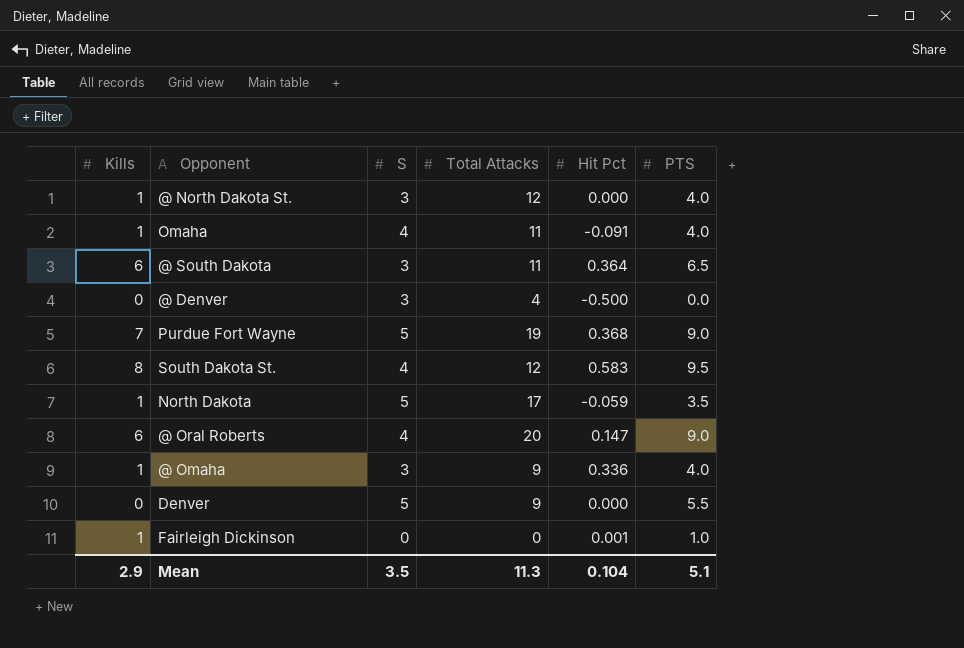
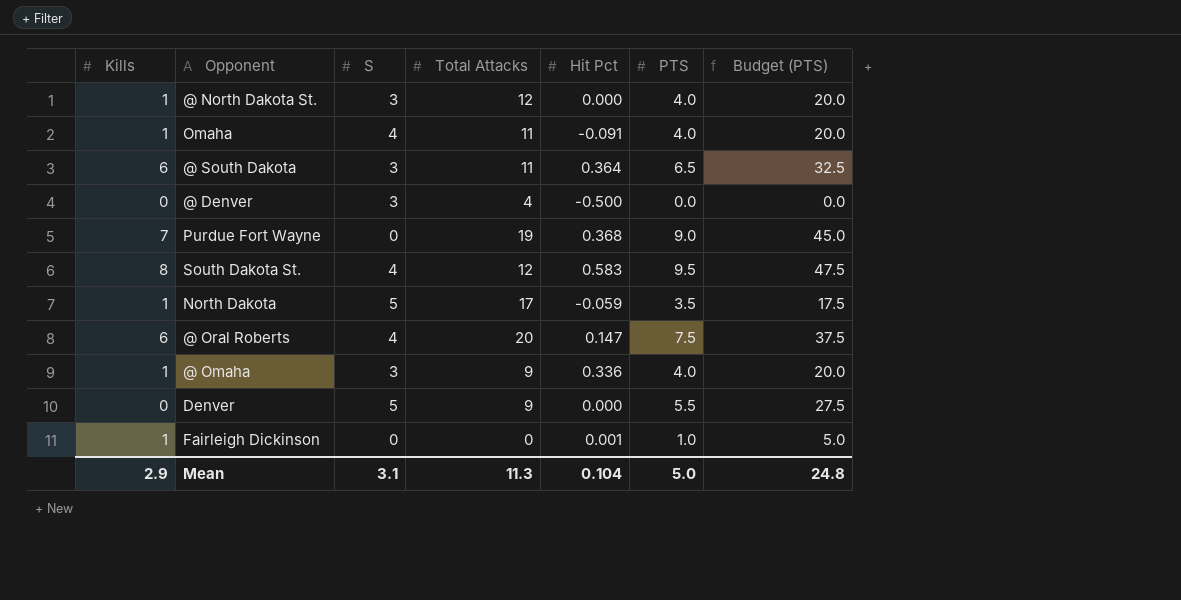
column Budget (PTS) | formula: none -> [PTS] * 5
Purdue Fort Wayne | S: 5 -> 0
@ Oral Roberts | PTS: 9.0 -> 7.5
Mean | S: 3.5 -> 3.1
Mean | PTS: 5.1 -> 5.0

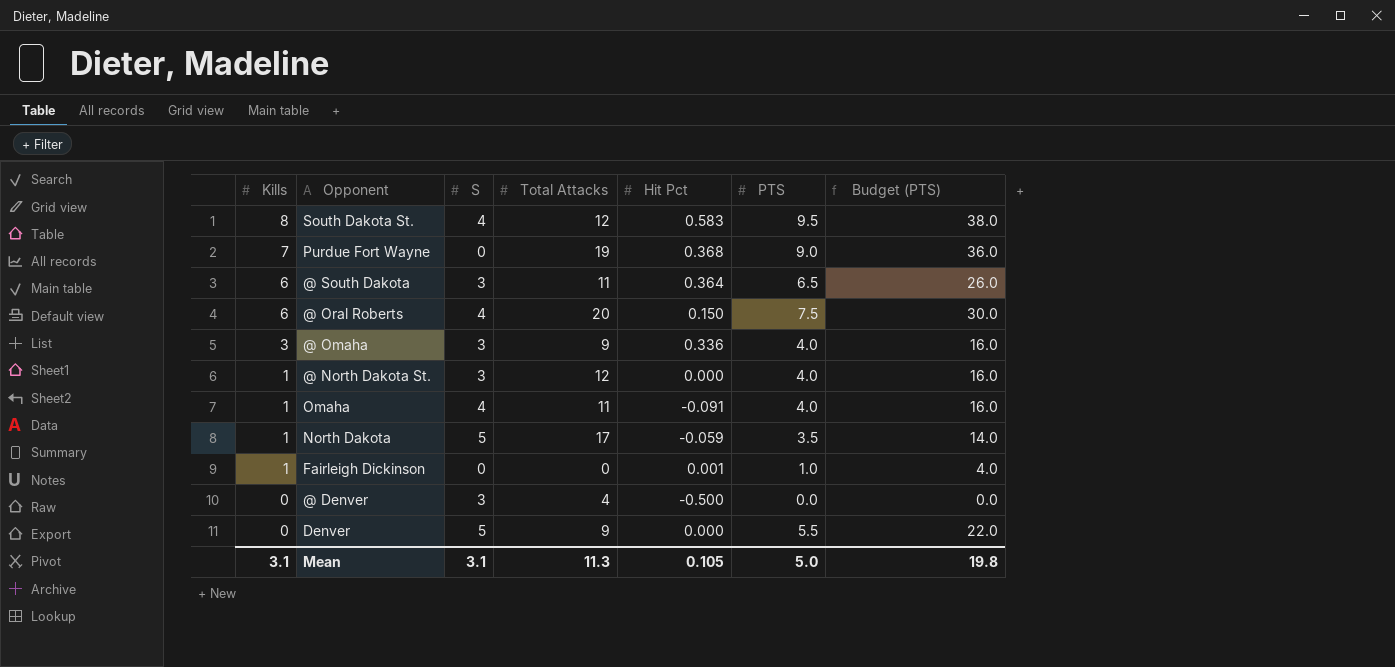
row order: none -> Kills descending
column Budget (PTS) | formula: [PTS] * 5 -> [PTS] * 4
@ Oral Roberts | Hit Pct: 0.147 -> 0.150
@ Omaha | Kills: 1 -> 3
Mean | Kills: 2.9 -> 3.1
Mean | Hit Pct: 0.104 -> 0.105
Mean | Budget (PTS): 24.8 -> 19.8

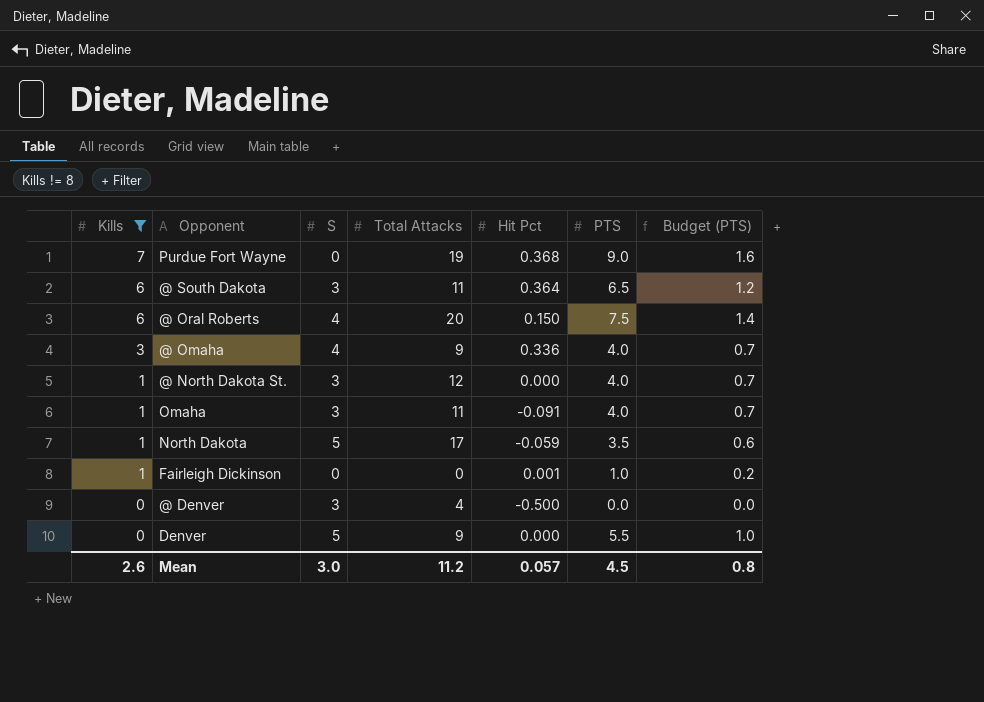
filter: none -> Kills != 8
column Budget (PTS) | formula: [PTS] * 4 -> [PTS] * 0.18
@ Omaha | S: 3 -> 4
Omaha | S: 4 -> 3
Mean | Kills: 3.1 -> 2.6
Mean | S: 3.1 -> 3.0
Mean | Total Attacks: 11.3 -> 11.2
Mean | Hit Pct: 0.105 -> 0.057
Mean | PTS: 5.0 -> 4.5
Mean | Budget (PTS): 19.8 -> 0.8

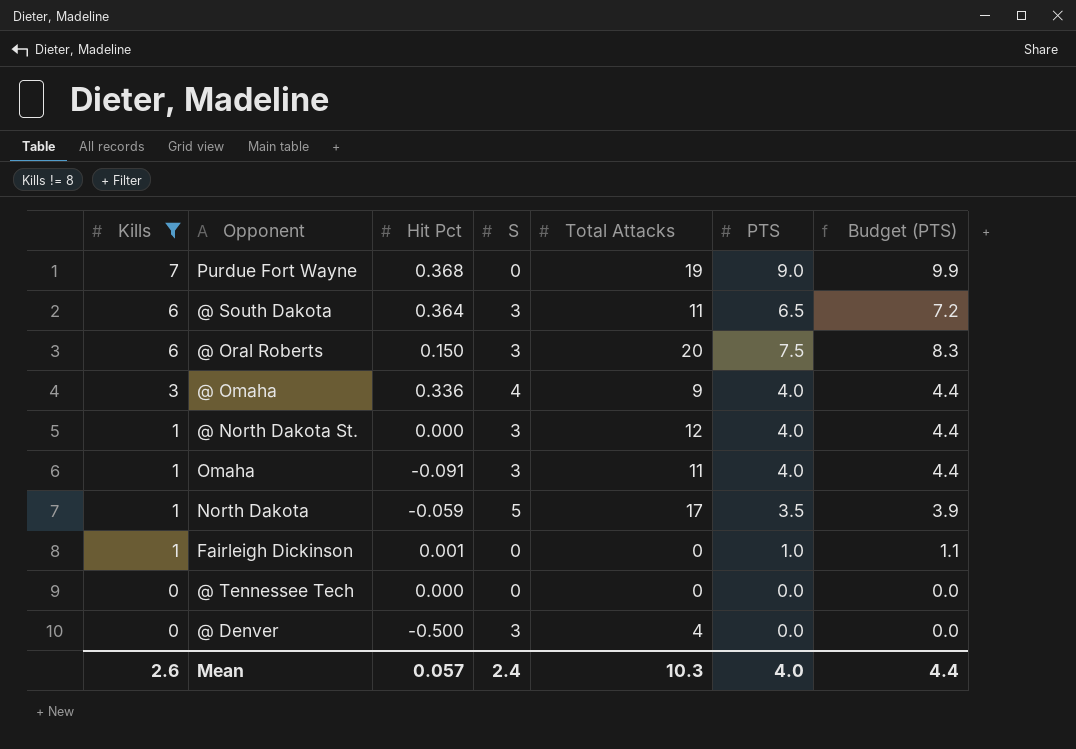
column Hit Pct | position: 5 -> 3
column Budget (PTS) | formula: [PTS] * 0.18 -> [PTS] * 1.1
row Denver: 0 | 5 | 9 | 0.000 | 5.5 | 1.0 -> none
@ Oral Roberts | S: 4 -> 3
row @ Tennessee Tech: none -> 0 | 0.000 | 0 | 0 | 0.0 | 0.0
Mean | S: 3.0 -> 2.4
Mean | Total Attacks: 11.2 -> 10.3
Mean | PTS: 4.5 -> 4.0
Mean | Budget (PTS): 0.8 -> 4.4

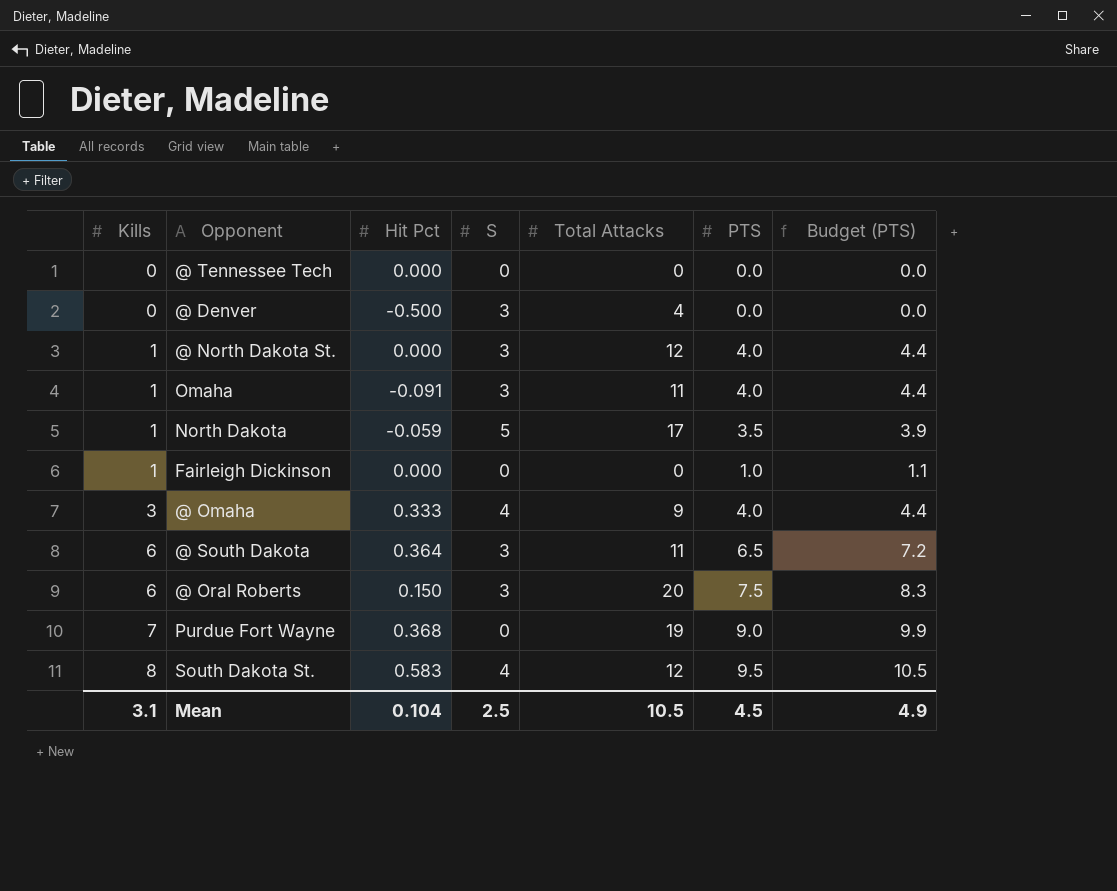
filter: Kills != 8 -> none
row order: Kills descending -> Kills ascending
Fairleigh Dickinson | Hit Pct: 0.001 -> 0.000
@ Omaha | Hit Pct: 0.336 -> 0.333
Mean | Kills: 2.6 -> 3.1
Mean | Hit Pct: 0.057 -> 0.104
Mean | S: 2.4 -> 2.5
Mean | Total Attacks: 10.3 -> 10.5
Mean | PTS: 4.0 -> 4.5
Mean | Budget (PTS): 4.4 -> 4.9

